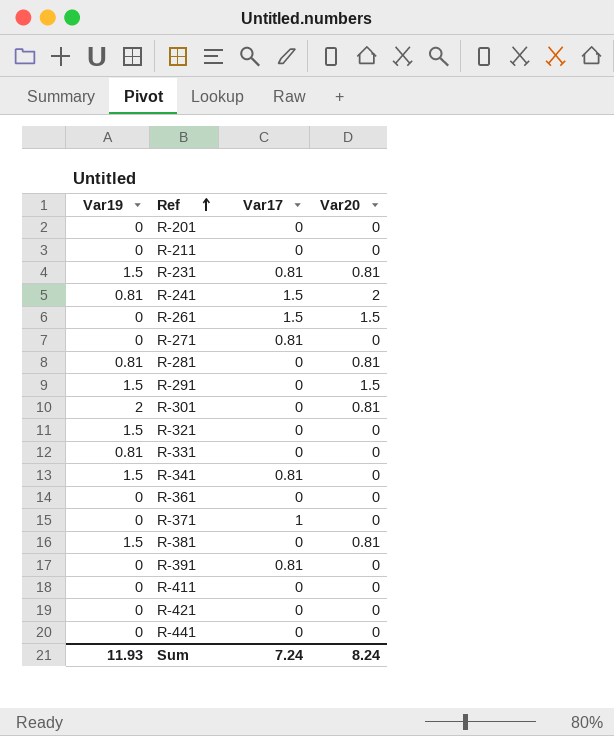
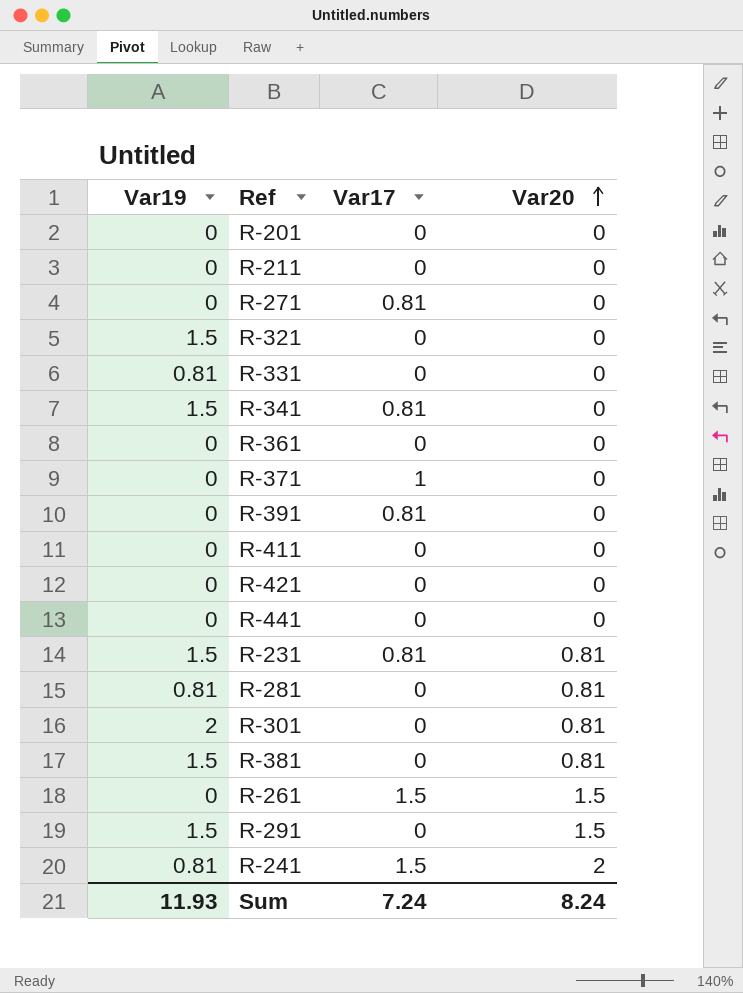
row order: Ref ascending -> Var20 ascending

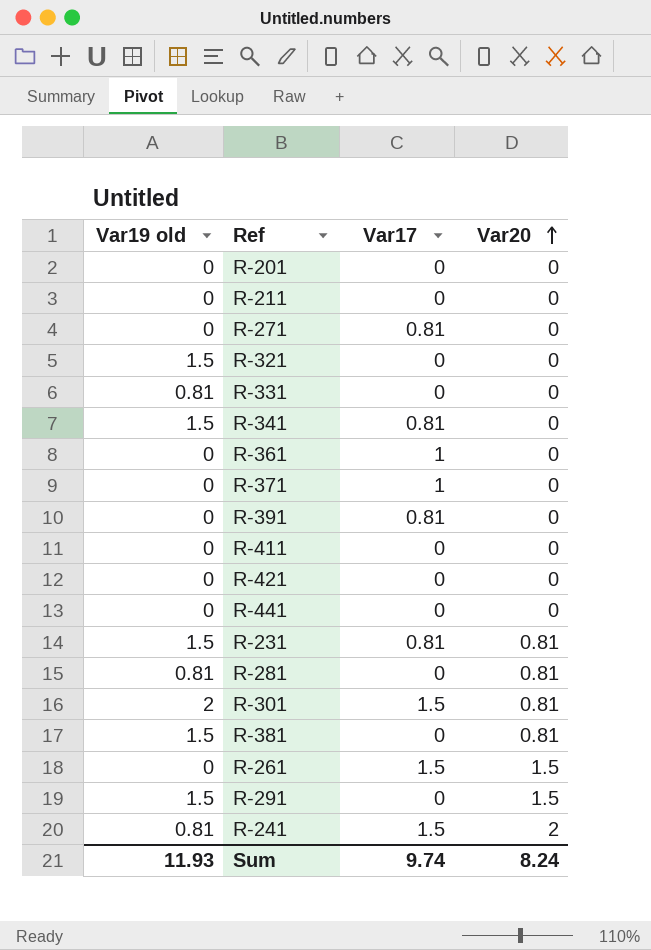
column name: Var19 -> Var19 old
R-361 | Var17: 0 -> 1
R-301 | Var17: 0 -> 1.5
Sum | Var17: 7.24 -> 9.74

